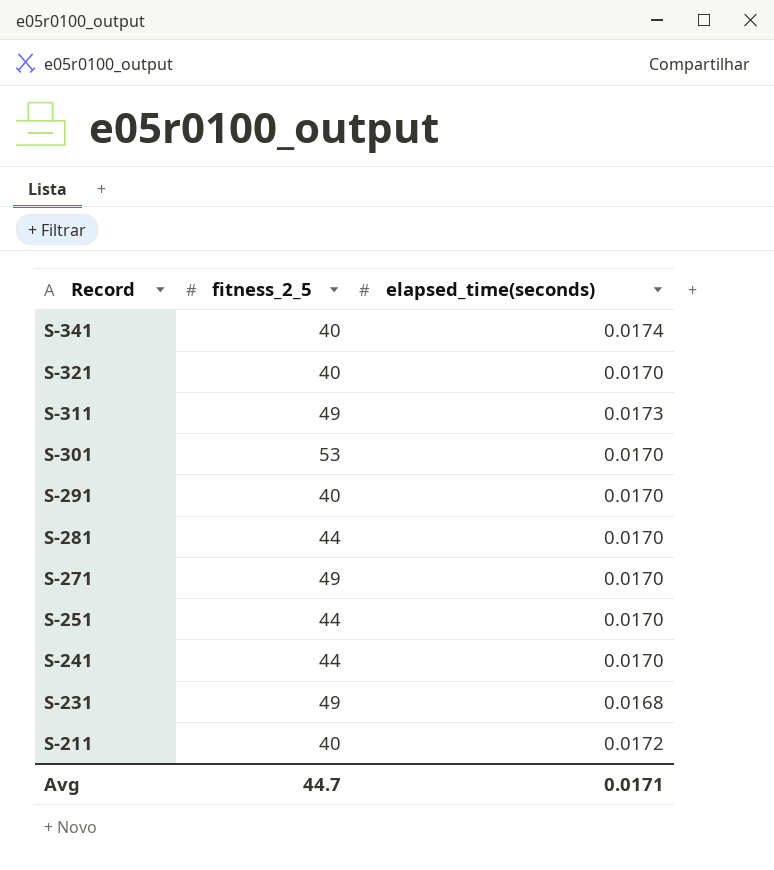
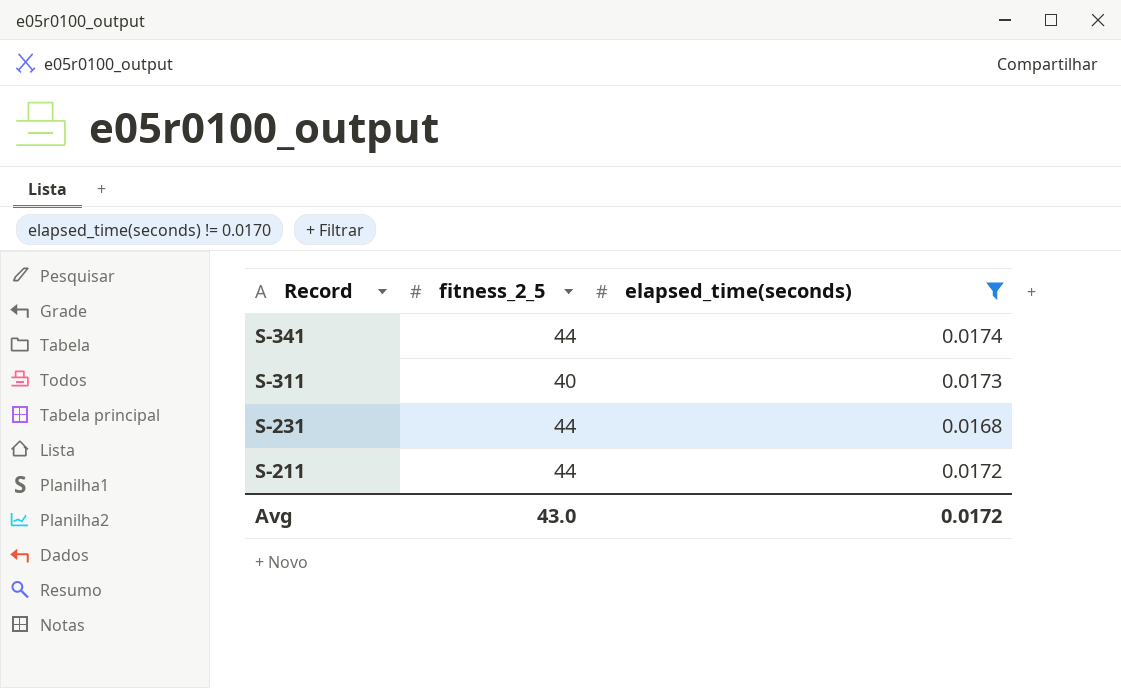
filter: none -> elapsed_time(seconds) != 0.0170
S-341 | fitness_2_5: 40 -> 44
S-311 | fitness_2_5: 49 -> 40
S-231 | fitness_2_5: 49 -> 44
S-211 | fitness_2_5: 40 -> 44
Avg | fitness_2_5: 44.7 -> 43.0
Avg | elapsed_time(seconds): 0.0171 -> 0.0172

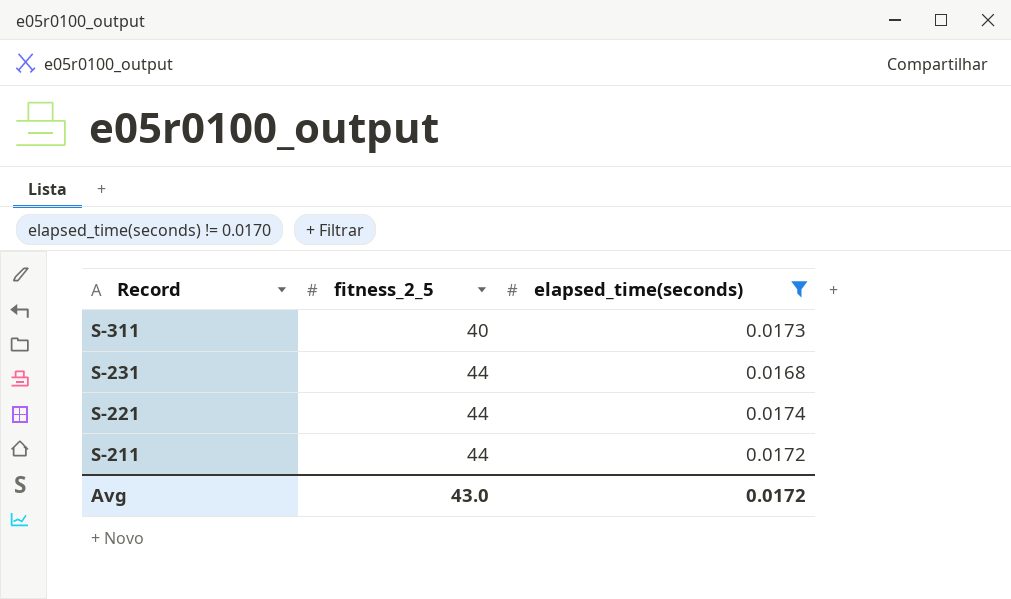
row S-341: 44 | 0.0174 -> none
row S-221: none -> 44 | 0.0174

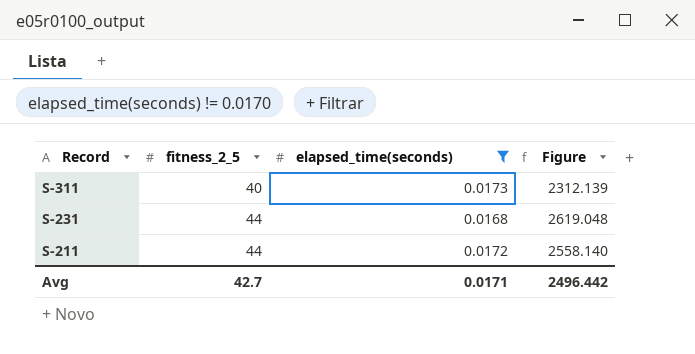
column Figure | formula: none -> [fitness_2_5] / [elapsed_time(seconds)]
row S-221: 44 | 0.0174 -> none
Avg | fitness_2_5: 43.0 -> 42.7
Avg | elapsed_time(seconds): 0.0172 -> 0.0171

